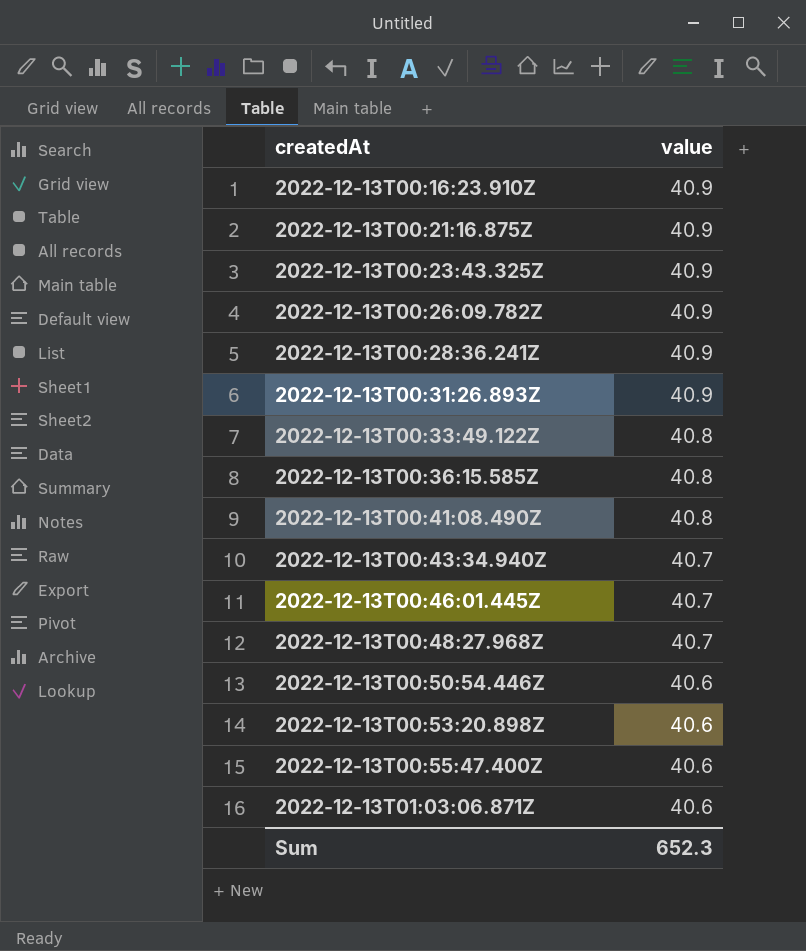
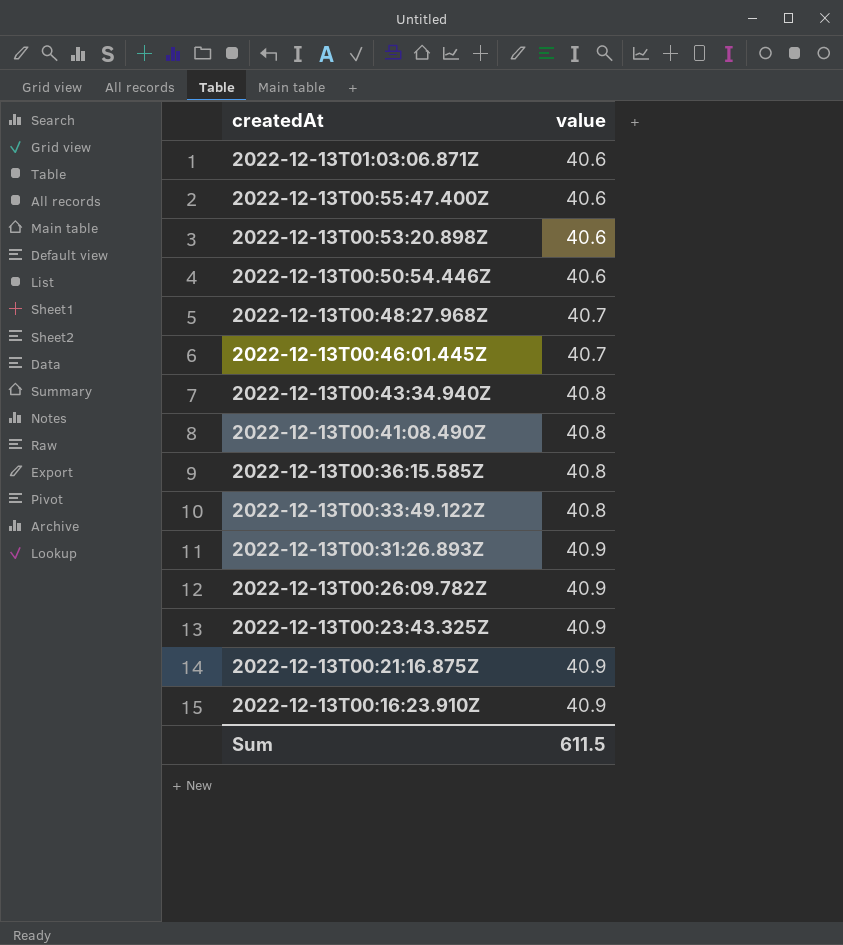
row order: createdAt ascending -> createdAt descending
row 2022-12-13T00:28:36.241Z: 40.9 -> none
2022-12-13T00:43:34.940Z | value: 40.7 -> 40.8
Sum | value: 652.3 -> 611.5

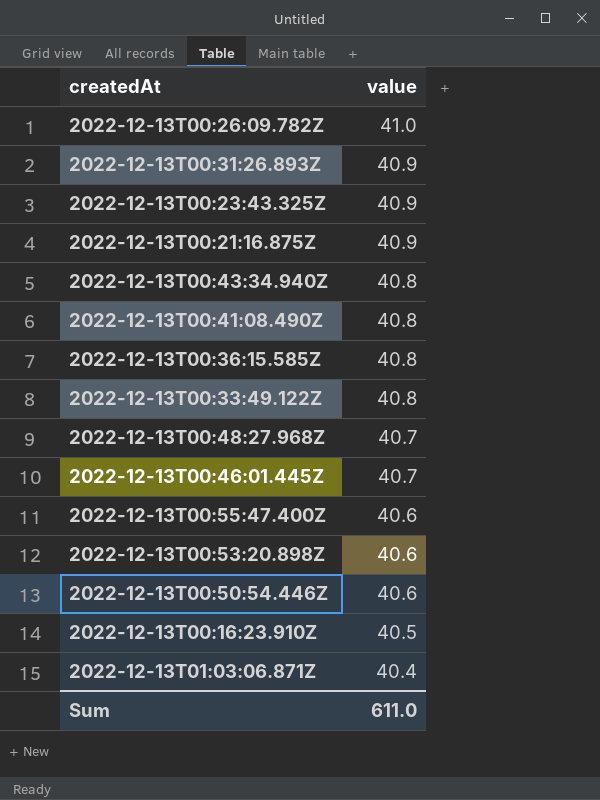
row order: createdAt descending -> value descending
2022-12-13T00:26:09.782Z | value: 40.9 -> 41.0
2022-12-13T00:16:23.910Z | value: 40.9 -> 40.5
2022-12-13T01:03:06.871Z | value: 40.6 -> 40.4
Sum | value: 611.5 -> 611.0

